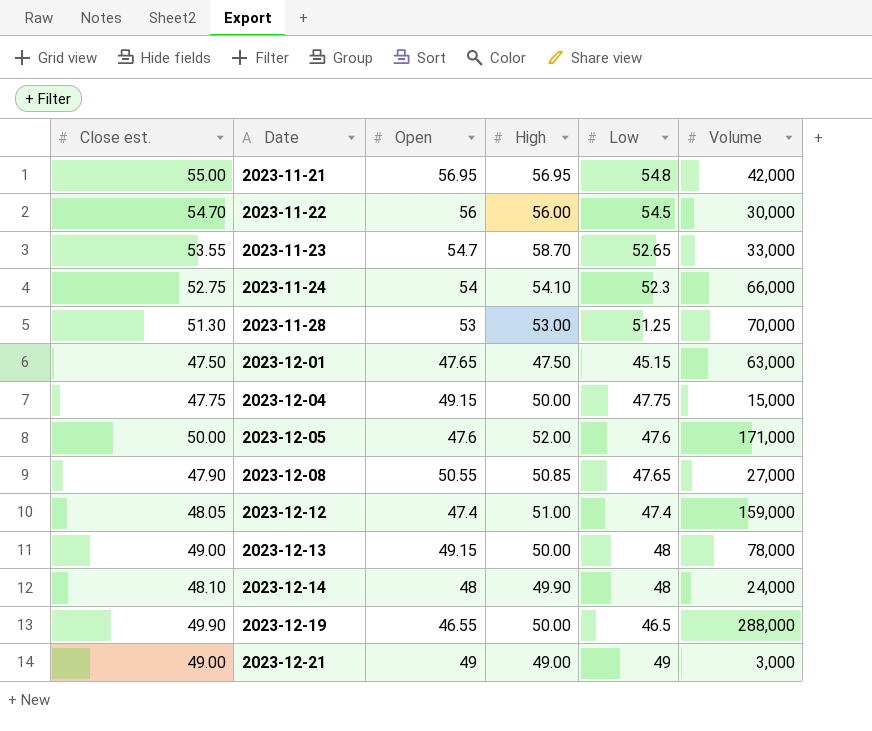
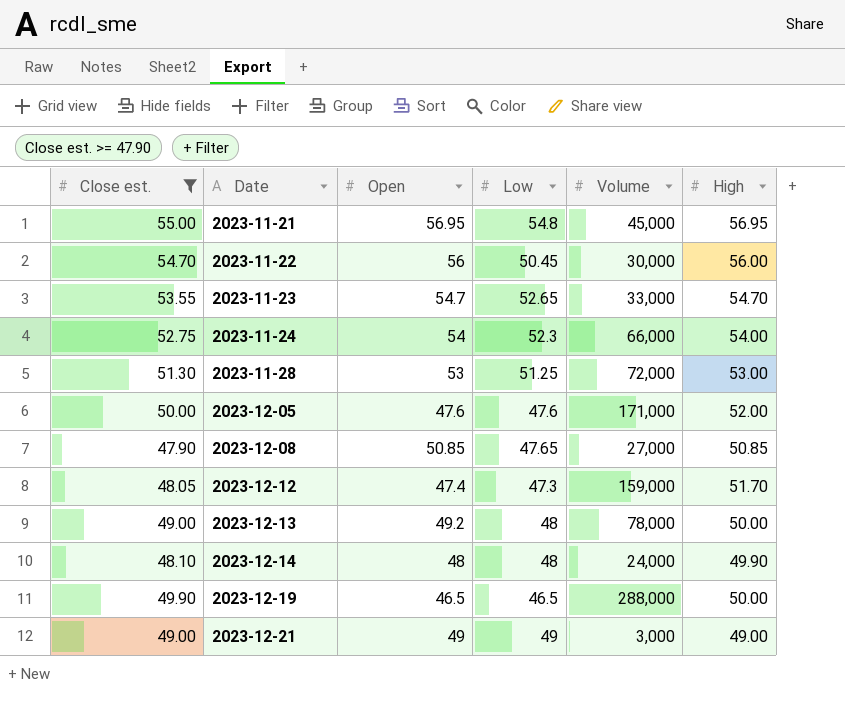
filter: none -> Close est. >= 47.90
column High | position: 4 -> 6
2023-11-21 | Volume: 42,000 -> 45,000
2023-11-22 | Low: 54.5 -> 50.45
2023-11-23 | High: 58.70 -> 54.70
2023-11-24 | High: 54.10 -> 54.00
2023-11-28 | Volume: 70,000 -> 72,000
2023-12-08 | Open: 50.55 -> 50.85
2023-12-12 | Low: 47.4 -> 47.3
2023-12-12 | High: 51.00 -> 51.70
2023-12-13 | Open: 49.15 -> 49.2
2023-12-19 | Open: 46.55 -> 46.5

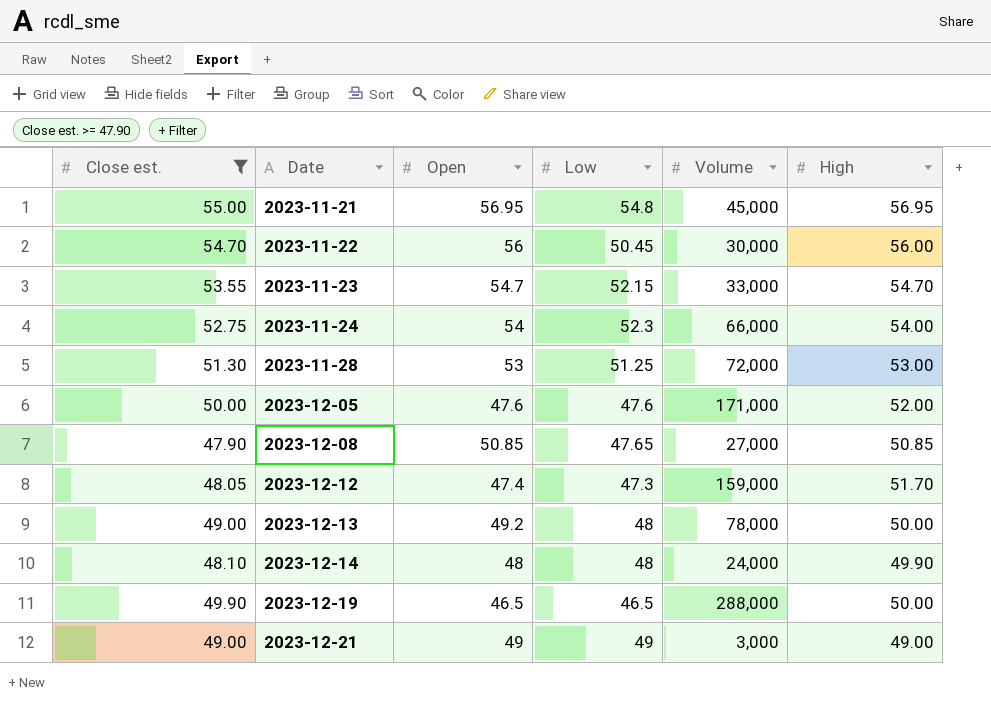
2023-11-23 | Low: 52.65 -> 52.15

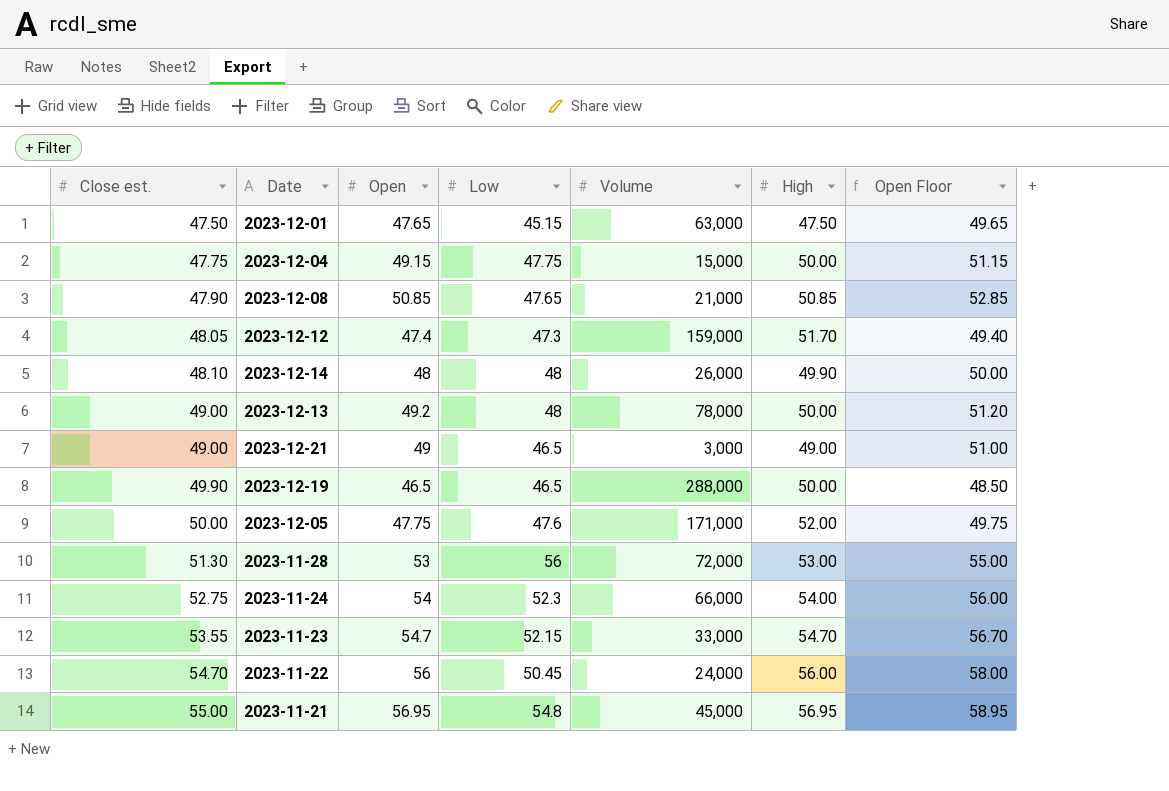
filter: Close est. >= 47.90 -> none
row order: Date ascending -> Close est. ascending
column Open Floor | formula: none -> [Open] + 2
2023-12-08 | Volume: 27,000 -> 21,000
2023-12-14 | Volume: 24,000 -> 26,000
2023-12-21 | Low: 49 -> 46.5
2023-12-05 | Open: 47.6 -> 47.75
2023-11-28 | Low: 51.25 -> 56
2023-11-22 | Volume: 30,000 -> 24,000

